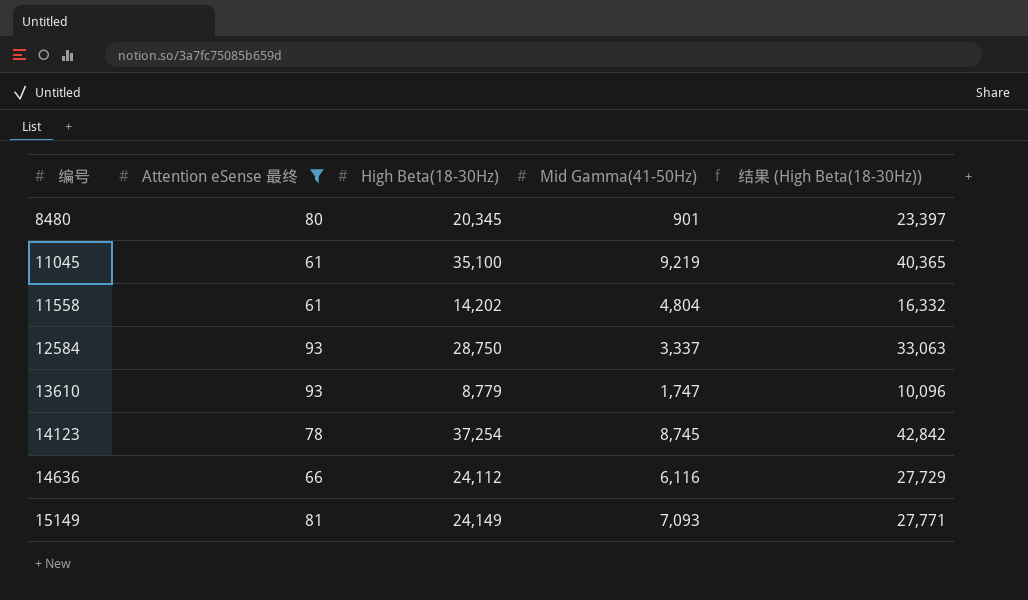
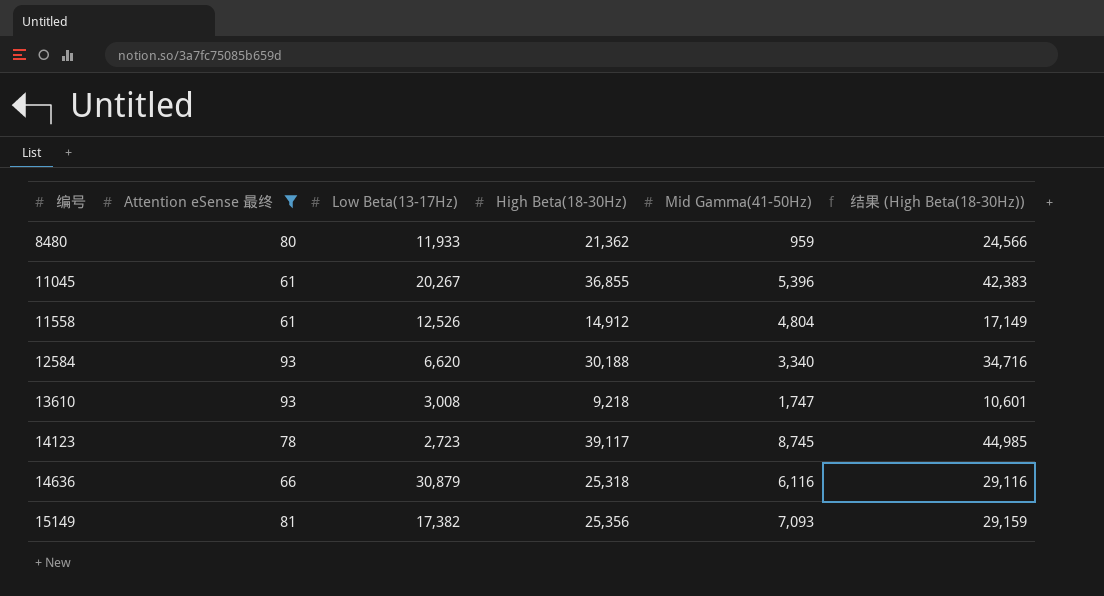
column Low Beta(13-17Hz) | position: none -> 3
8480 | High Beta(18-30Hz): 20,345 -> 21,362
8480 | Mid Gamma(41-50Hz): 901 -> 959
8480 | 结果 (High Beta(18-30Hz)): 23,397 -> 24,566
11045 | High Beta(18-30Hz): 35,100 -> 36,855
11045 | Mid Gamma(41-50Hz): 9,219 -> 5,396
11045 | 结果 (High Beta(18-30Hz)): 40,365 -> 42,383
11558 | High Beta(18-30Hz): 14,202 -> 14,912
11558 | 结果 (High Beta(18-30Hz)): 16,332 -> 17,149
12584 | High Beta(18-30Hz): 28,750 -> 30,188
12584 | Mid Gamma(41-50Hz): 3,337 -> 3,340
12584 | 结果 (High Beta(18-30Hz)): 33,063 -> 34,716
13610 | High Beta(18-30Hz): 8,779 -> 9,218
13610 | 结果 (High Beta(18-30Hz)): 10,096 -> 10,601
14123 | High Beta(18-30Hz): 37,254 -> 39,117
14123 | 结果 (High Beta(18-30Hz)): 42,842 -> 44,985
14636 | High Beta(18-30Hz): 24,112 -> 25,318
14636 | 结果 (High Beta(18-30Hz)): 27,729 -> 29,116
15149 | High Beta(18-30Hz): 24,149 -> 25,356
15149 | 结果 (High Beta(18-30Hz)): 27,771 -> 29,159

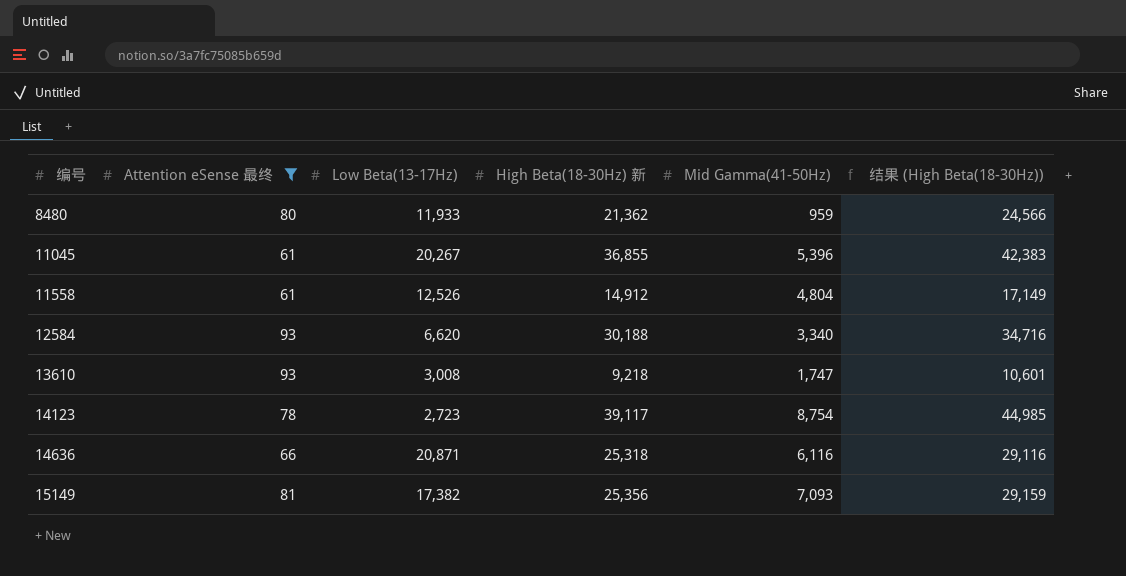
column name: High Beta(18-30Hz) -> High Beta(18-30Hz) 新
14123 | Mid Gamma(41-50Hz): 8,745 -> 8,754
14636 | Low Beta(13-17Hz): 30,879 -> 20,871

